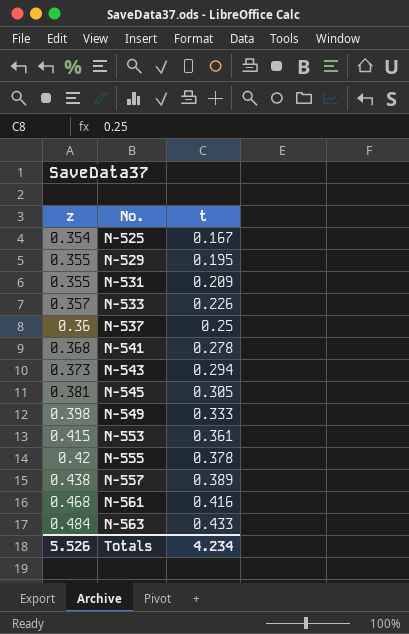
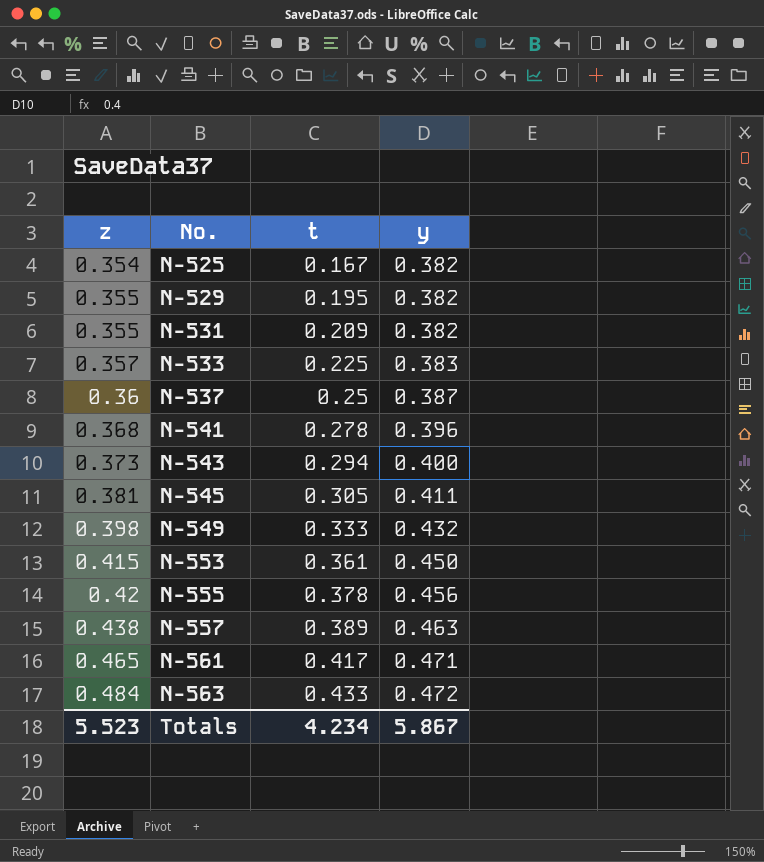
column y | position: none -> 4
N-533 | t: 0.226 -> 0.225
N-561 | z: 0.468 -> 0.465
N-561 | t: 0.416 -> 0.417
Totals | z: 5.526 -> 5.523

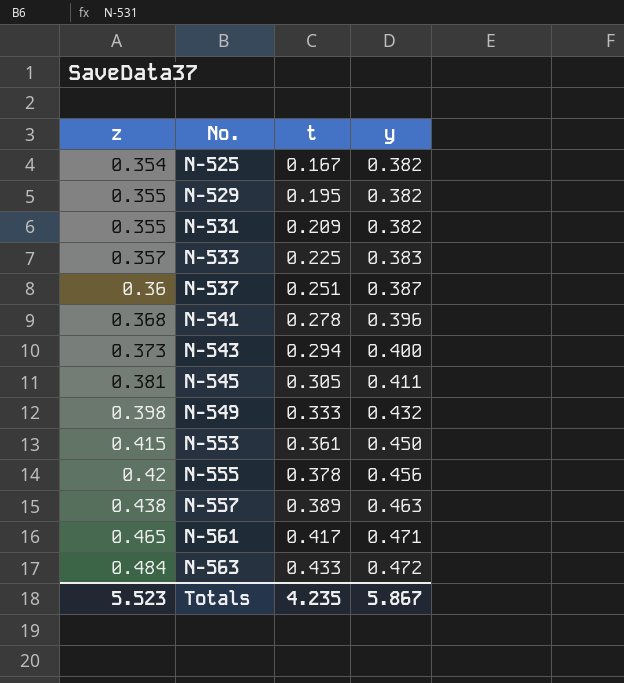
N-537 | t: 0.25 -> 0.251
Totals | t: 4.234 -> 4.235

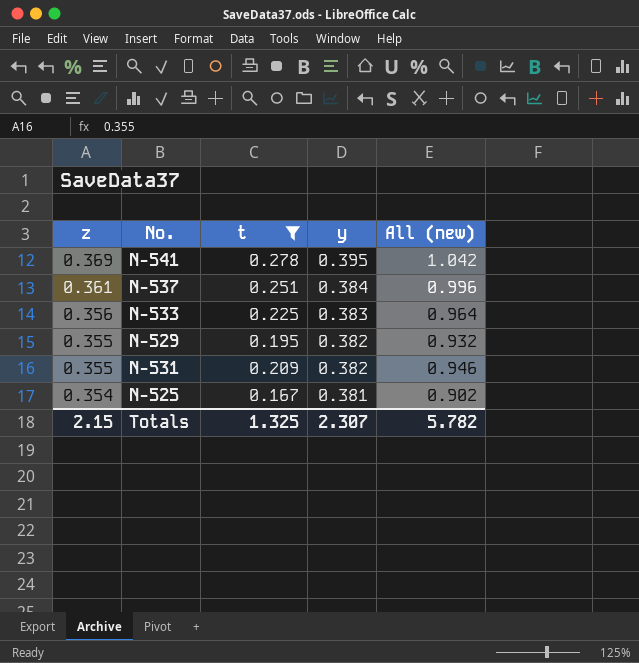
filter: none -> t <= 0.278
row order: z ascending -> z descending
column All (new) | formula: none -> [z] + [t] + [y]
N-541 | z: 0.368 -> 0.369
N-541 | y: 0.396 -> 0.395
N-537 | z: 0.36 -> 0.361
N-537 | y: 0.387 -> 0.384
N-533 | z: 0.357 -> 0.356
N-525 | y: 0.382 -> 0.381
Totals | z: 5.523 -> 2.15
Totals | t: 4.235 -> 1.325
Totals | y: 5.867 -> 2.307

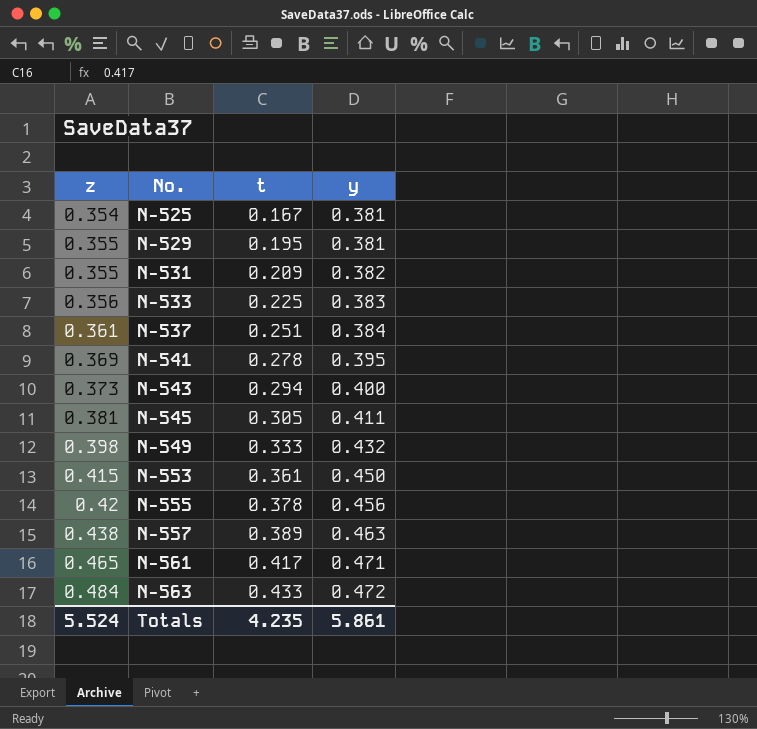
filter: t <= 0.278 -> none
row order: z descending -> z ascending
column All (new) | formula: [z] + [t] + [y] -> none
N-529 | y: 0.382 -> 0.381
Totals | z: 2.15 -> 5.524
Totals | t: 1.325 -> 4.235
Totals | y: 2.307 -> 5.861

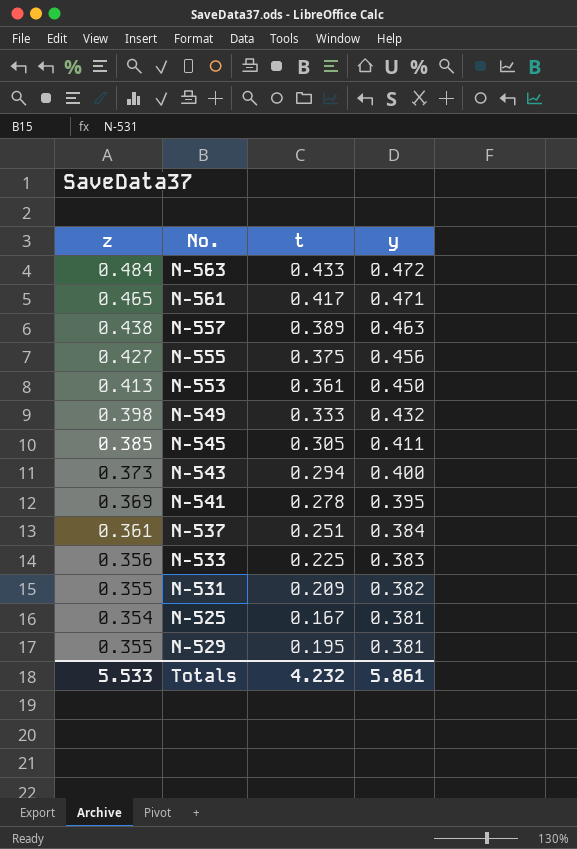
row order: z ascending -> y descending
N-555 | z: 0.42 -> 0.427
N-555 | t: 0.378 -> 0.375
N-553 | z: 0.415 -> 0.413
N-545 | z: 0.381 -> 0.385
Totals | z: 5.524 -> 5.533
Totals | t: 4.235 -> 4.232

